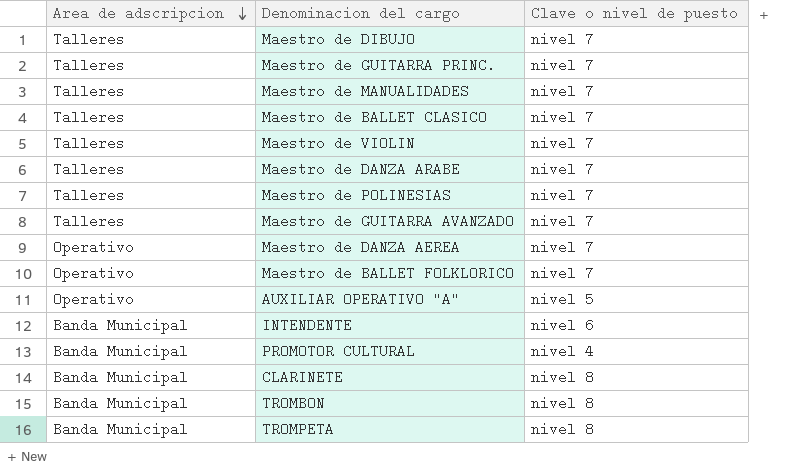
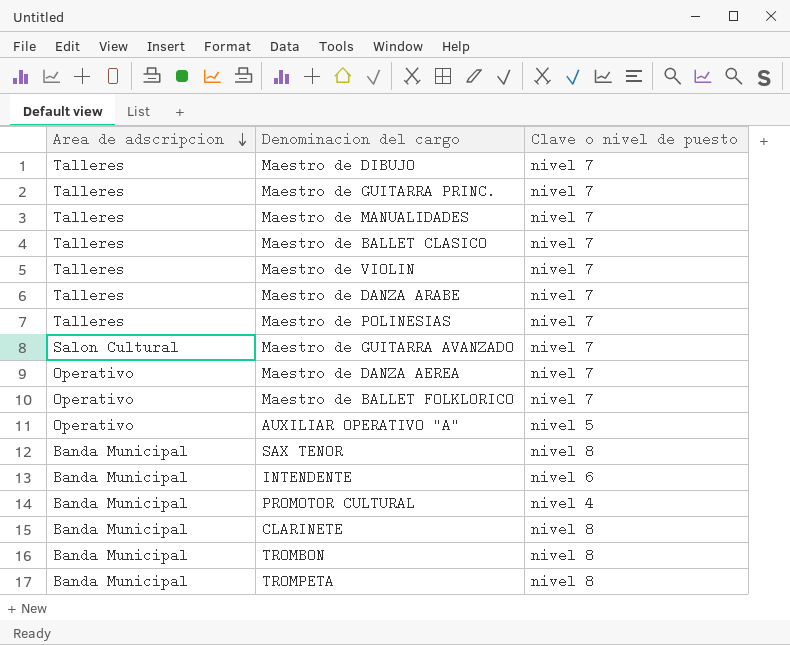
Maestro de GUITARRA AVANZADO | Area de adscripcion: Talleres -> Salon Cultural
row SAX TENOR: none -> Banda Municipal | nivel 8

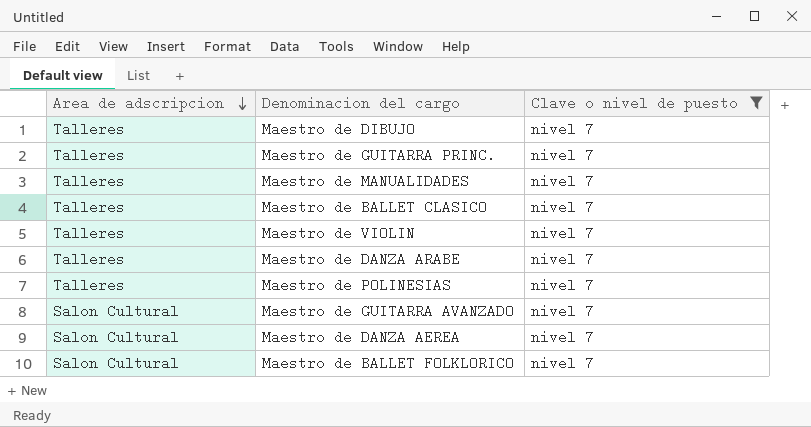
filter: none -> Clave o nivel de puesto = nivel 7
Maestro de DANZA AEREA | Area de adscripcion: Operativo -> Salon Cultural
Maestro de BALLET FOLKLORICO | Area de adscripcion: Operativo -> Salon Cultural

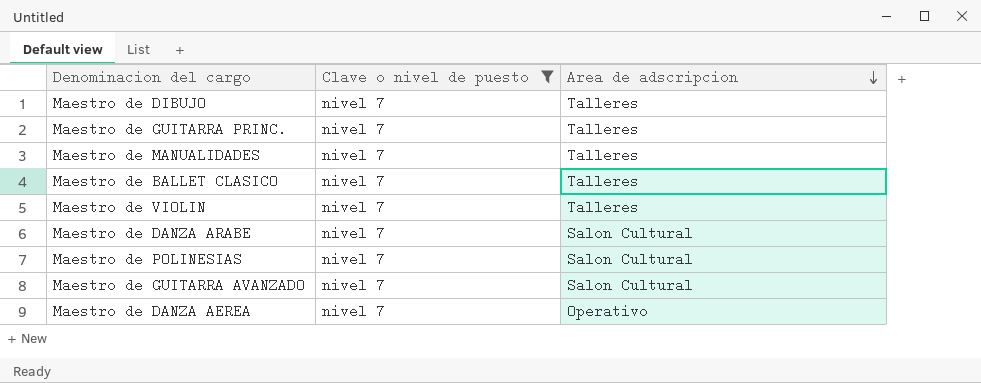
column Area de adscripcion | position: 1 -> 3
row Maestro de BALLET FOLKLORICO: Salon Cultural | nivel 7 -> none
Maestro de DANZA ARABE | Area de adscripcion: Talleres -> Salon Cultural
Maestro de POLINESIAS | Area de adscripcion: Talleres -> Salon Cultural
Maestro de DANZA AEREA | Area de adscripcion: Salon Cultural -> Operativo

